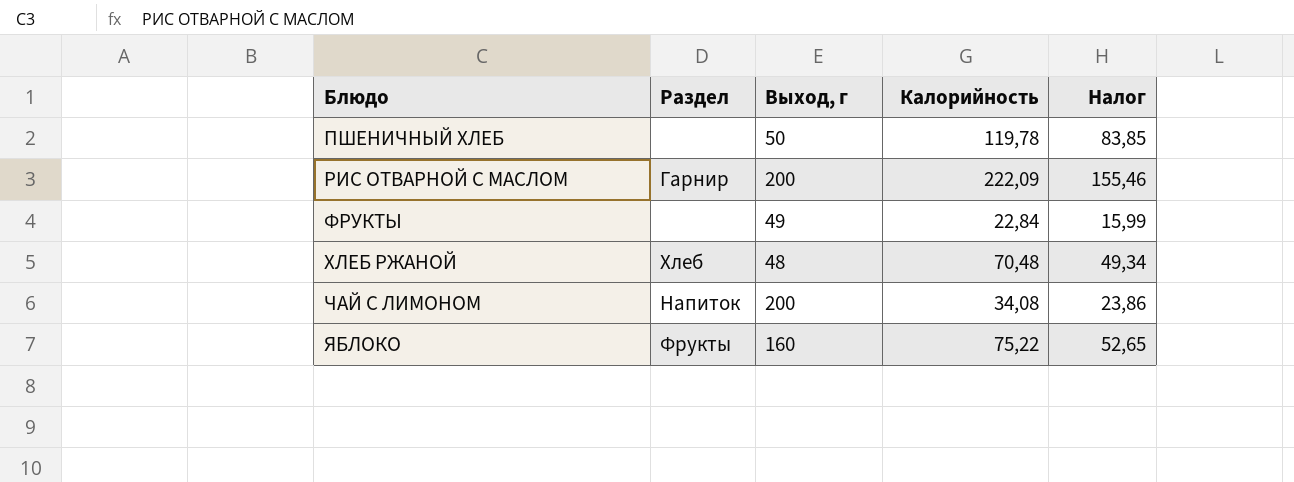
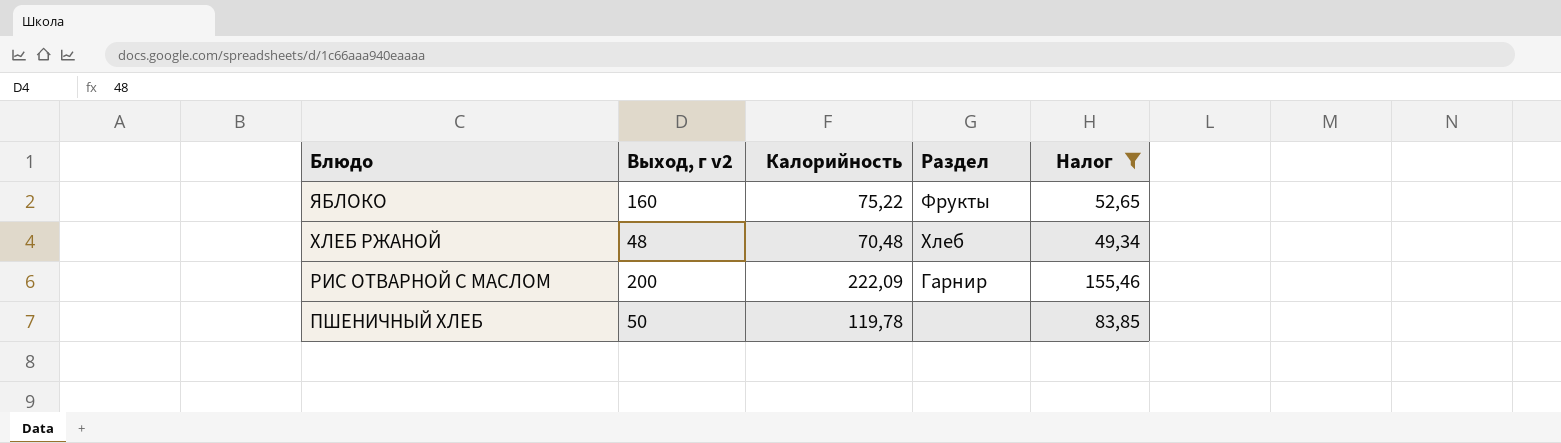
filter: none -> Налог >= 49,34
row order: Блюдо ascending -> Блюдо descending
column name: Выход, г -> Выход, г v2
column Раздел | position: 2 -> 4

